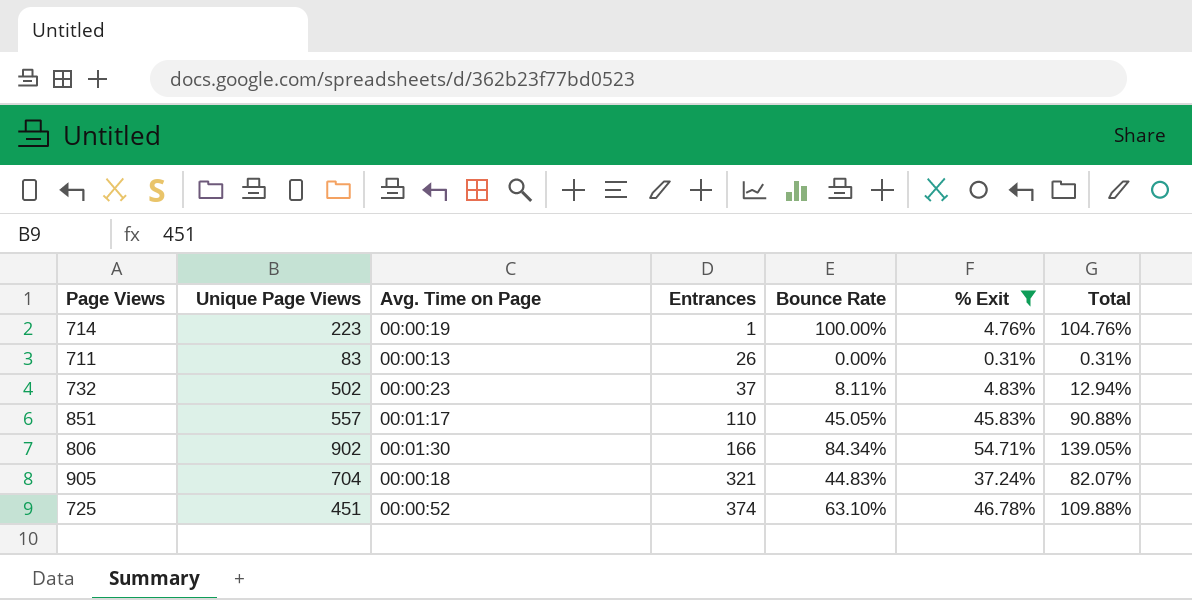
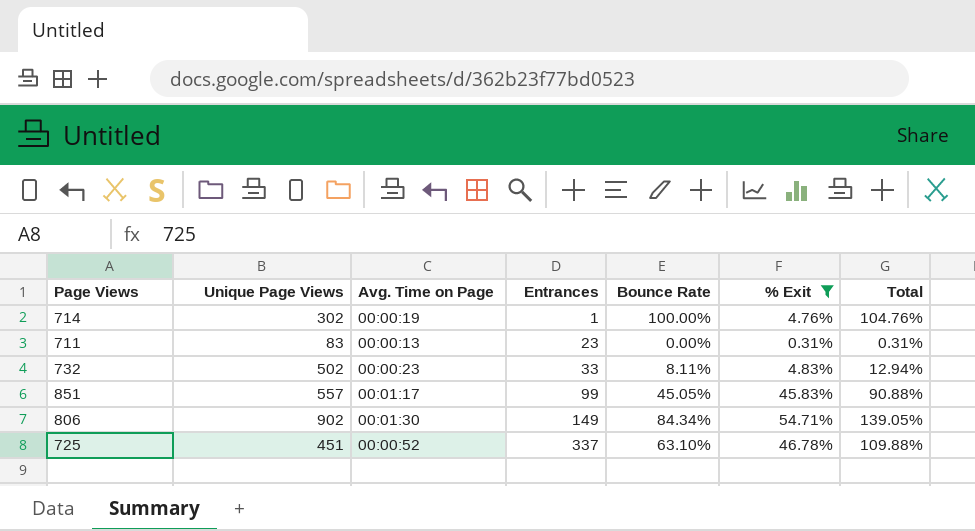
row 905: 704 | 00:00:18 | 321 | 44.83% | 37.24% | 82.07% -> none
714 | Unique Page Views: 223 -> 302
711 | Entrances: 26 -> 23
732 | Entrances: 37 -> 33
851 | Entrances: 110 -> 99
806 | Entrances: 166 -> 149
725 | Entrances: 374 -> 337

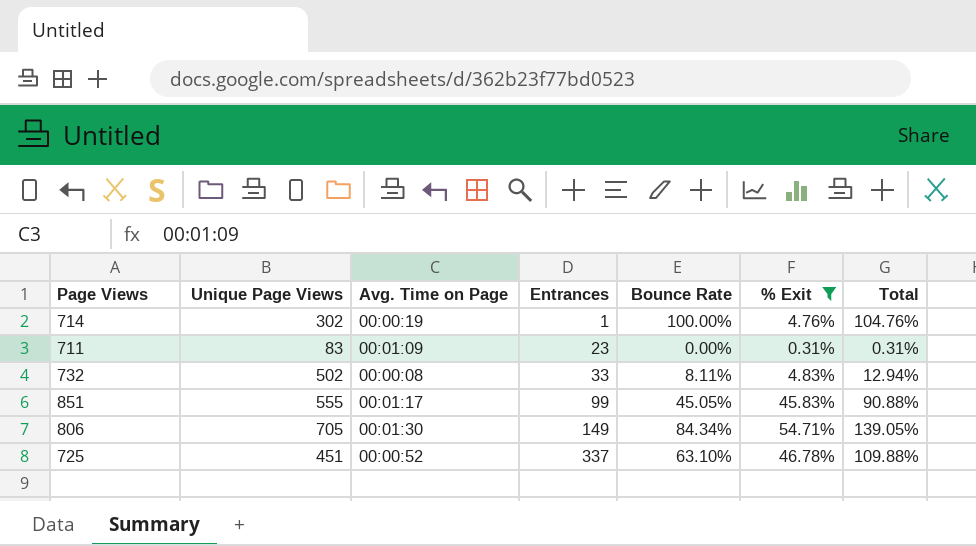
711 | Avg. Time on Page: 00:00:13 -> 00:01:09
732 | Avg. Time on Page: 00:00:23 -> 00:00:08
851 | Unique Page Views: 557 -> 555
806 | Unique Page Views: 902 -> 705

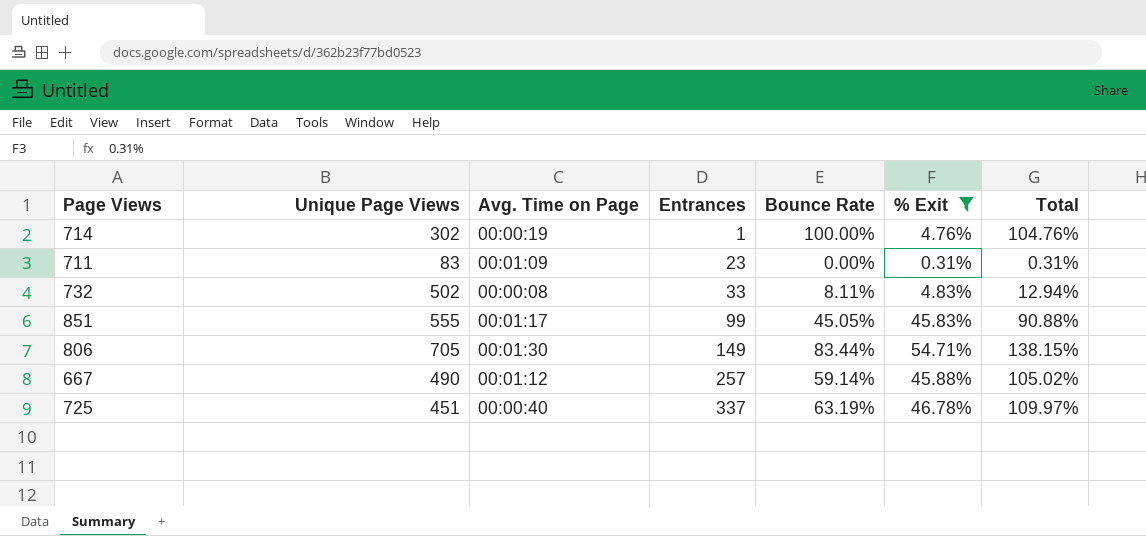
806 | Bounce Rate: 84.34% -> 83.44%
806 | Total: 139.05% -> 138.15%
row 667: none -> 490 | 00:01:12 | 257 | 59.14% | 45.88% | 105.02%
725 | Avg. Time on Page: 00:00:52 -> 00:00:40
725 | Bounce Rate: 63.10% -> 63.19%
725 | Total: 109.88% -> 109.97%

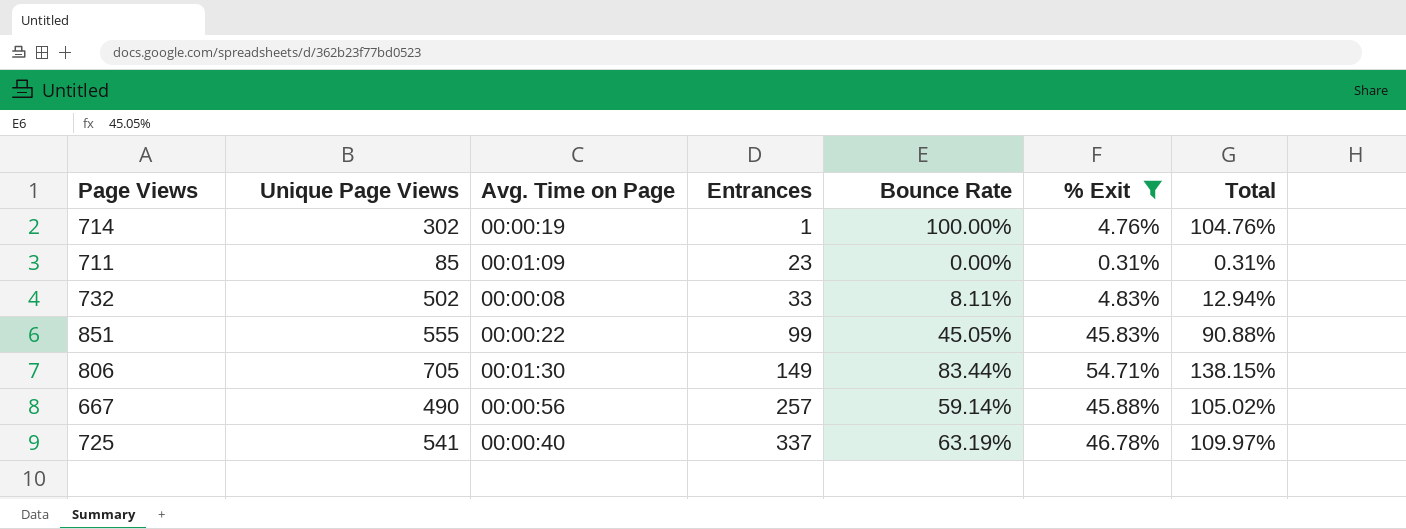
711 | Unique Page Views: 83 -> 85
851 | Avg. Time on Page: 00:01:17 -> 00:00:22
667 | Avg. Time on Page: 00:01:12 -> 00:00:56
725 | Unique Page Views: 451 -> 541

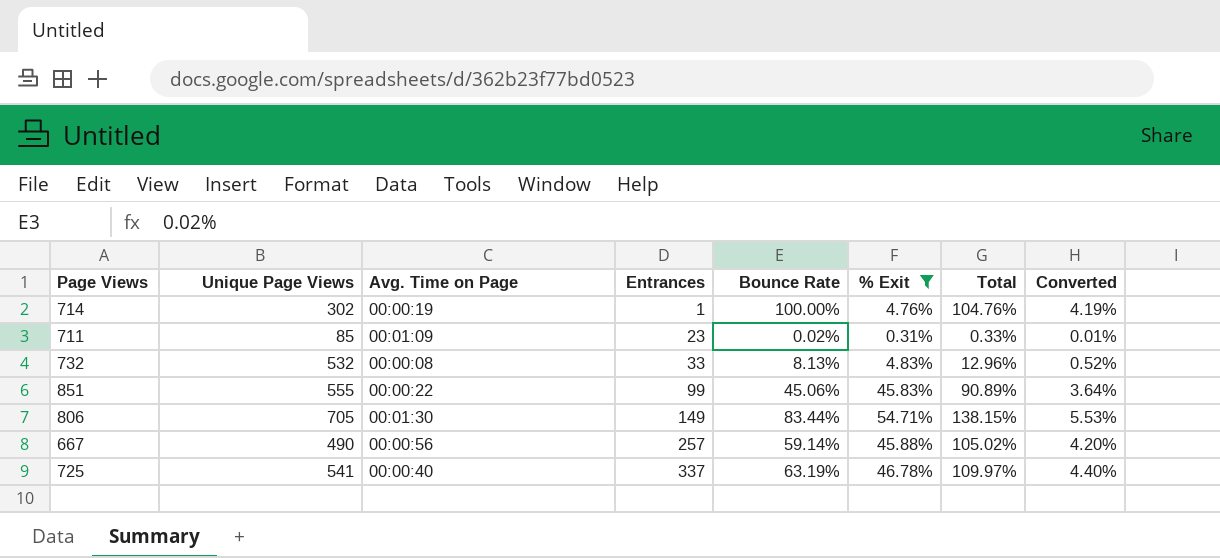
column Converted | formula: none -> [Total] * 0.04
711 | Bounce Rate: 0.00% -> 0.02%
711 | Total: 0.31% -> 0.33%
732 | Unique Page Views: 502 -> 532
732 | Bounce Rate: 8.11% -> 8.13%
732 | Total: 12.94% -> 12.96%
851 | Bounce Rate: 45.05% -> 45.06%
851 | Total: 90.88% -> 90.89%

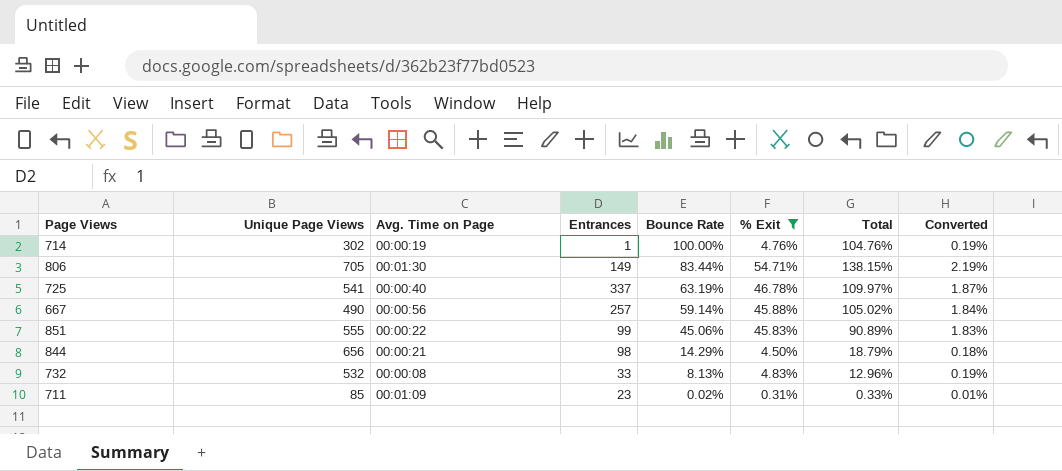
row order: Entrances ascending -> Bounce Rate descending
column Converted | formula: [Total] * 0.04 -> [% Exit] * 0.04
row 844: none -> 656 | 00:00:21 | 98 | 14.29% | 4.50% | 18.79% | 0.18%

